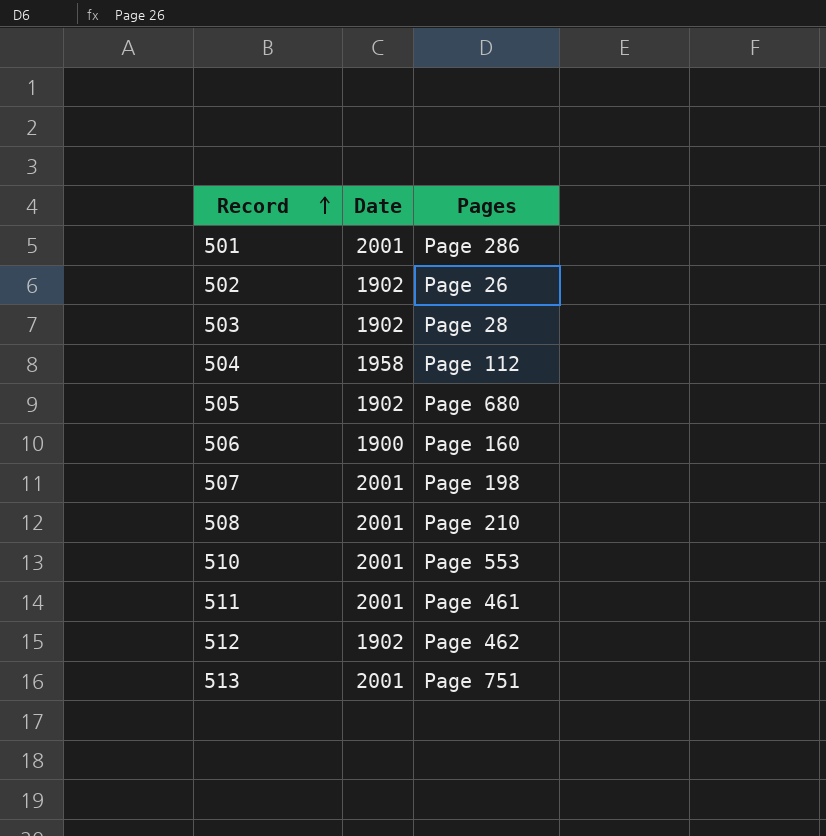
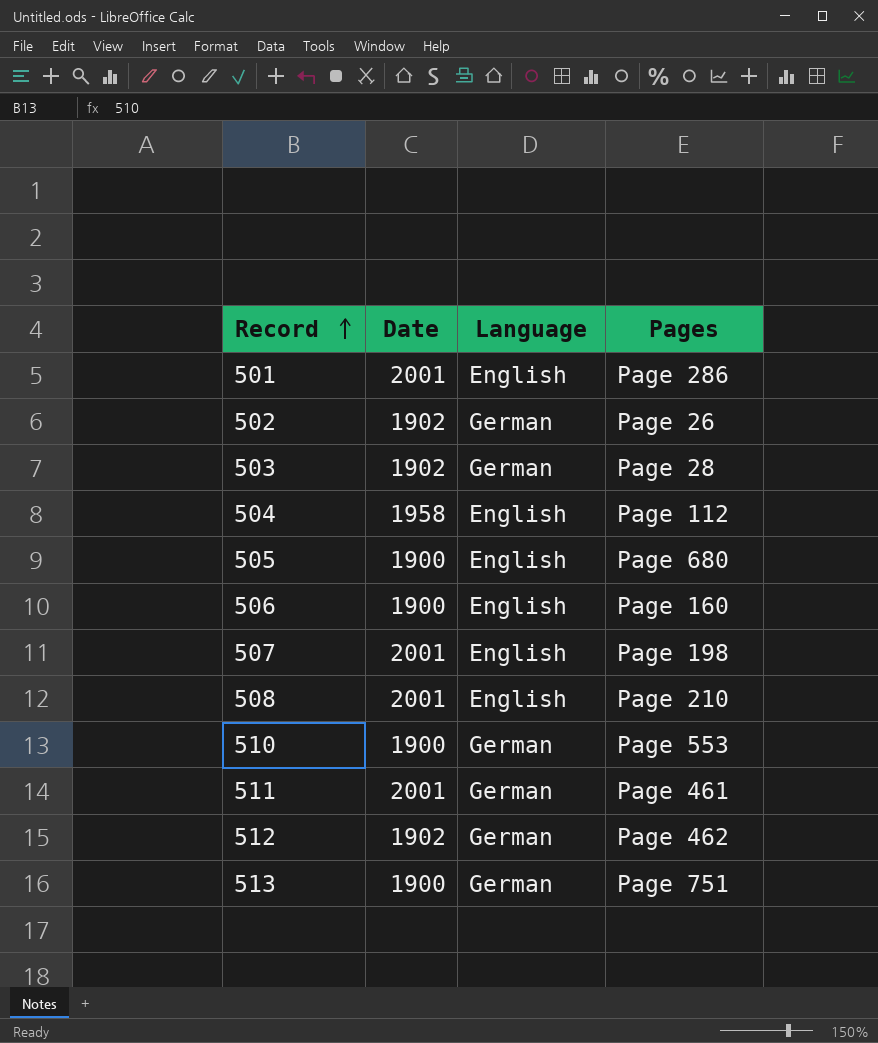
column Language | position: none -> 3
505 | Date: 1902 -> 1900
510 | Date: 2001 -> 1900
513 | Date: 2001 -> 1900

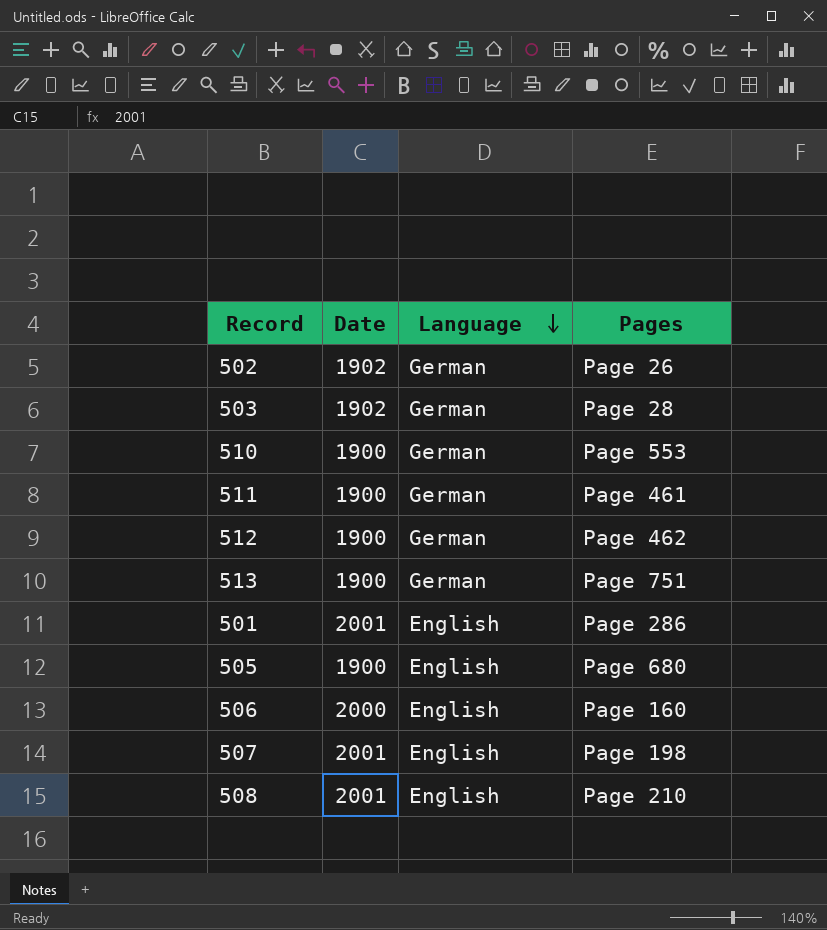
row order: Record ascending -> Language descending
row 504: 1958 | English | Page 112 -> none
511 | Date: 2001 -> 1900
512 | Date: 1902 -> 1900
506 | Date: 1900 -> 2000

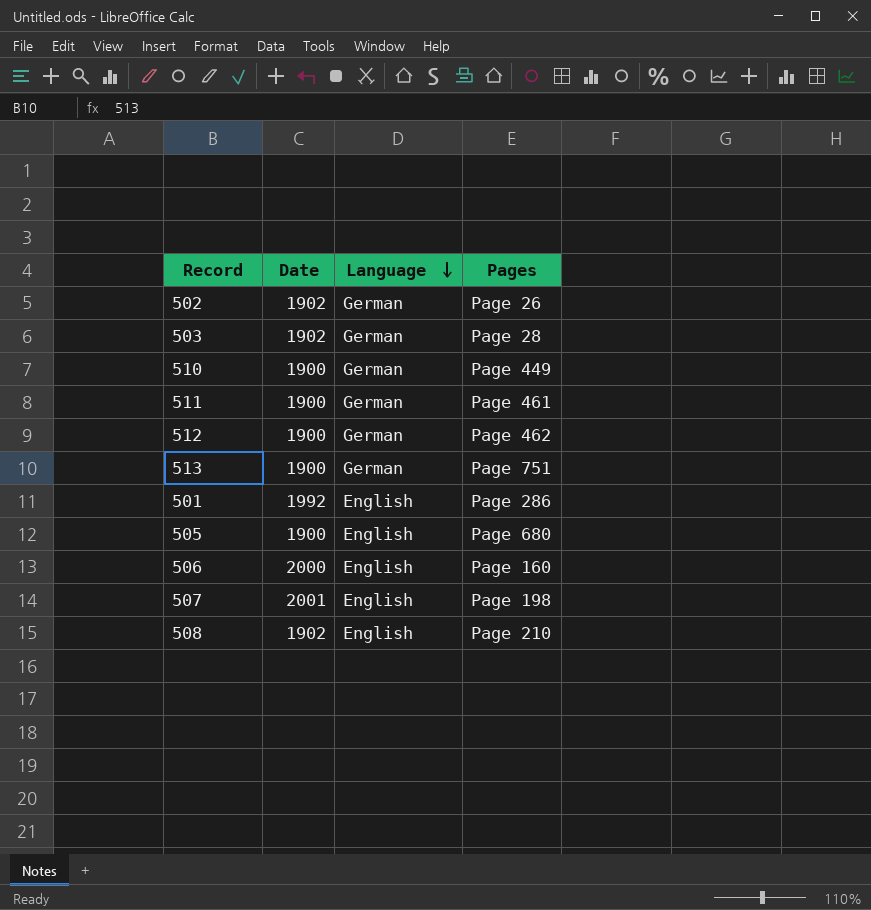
510 | Pages: Page 553 -> Page 449
501 | Date: 2001 -> 1992
508 | Date: 2001 -> 1902

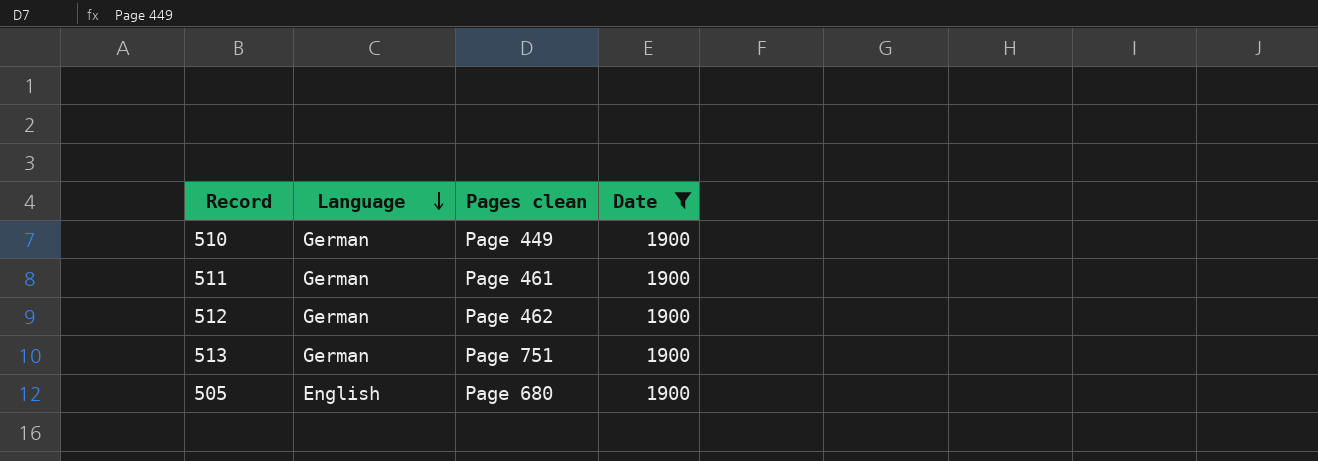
filter: none -> Date = 1900
column name: Pages -> Pages clean
column Date | position: 2 -> 4

